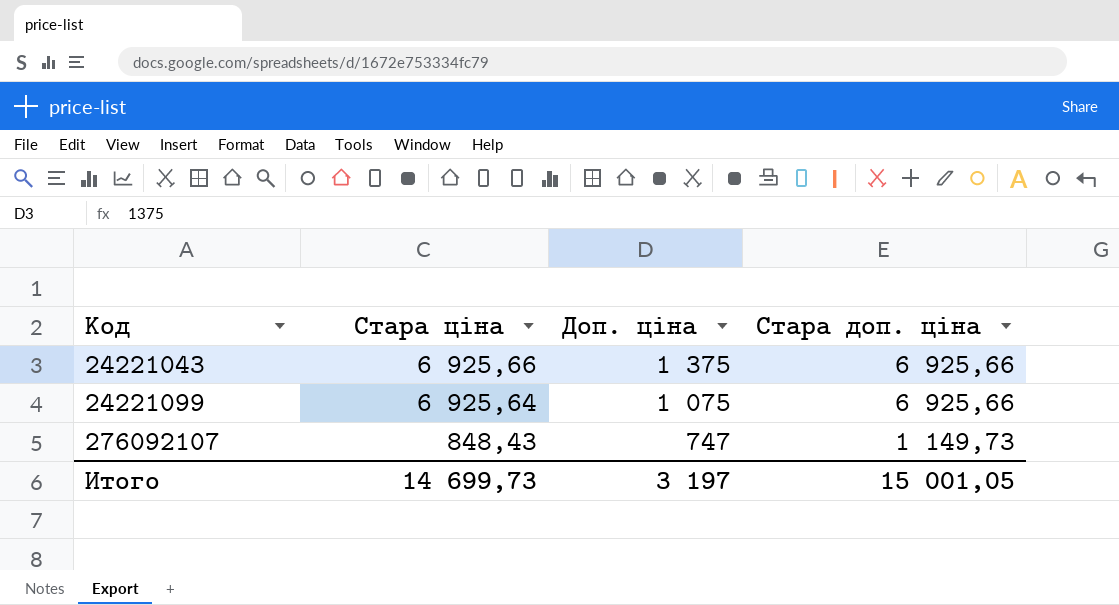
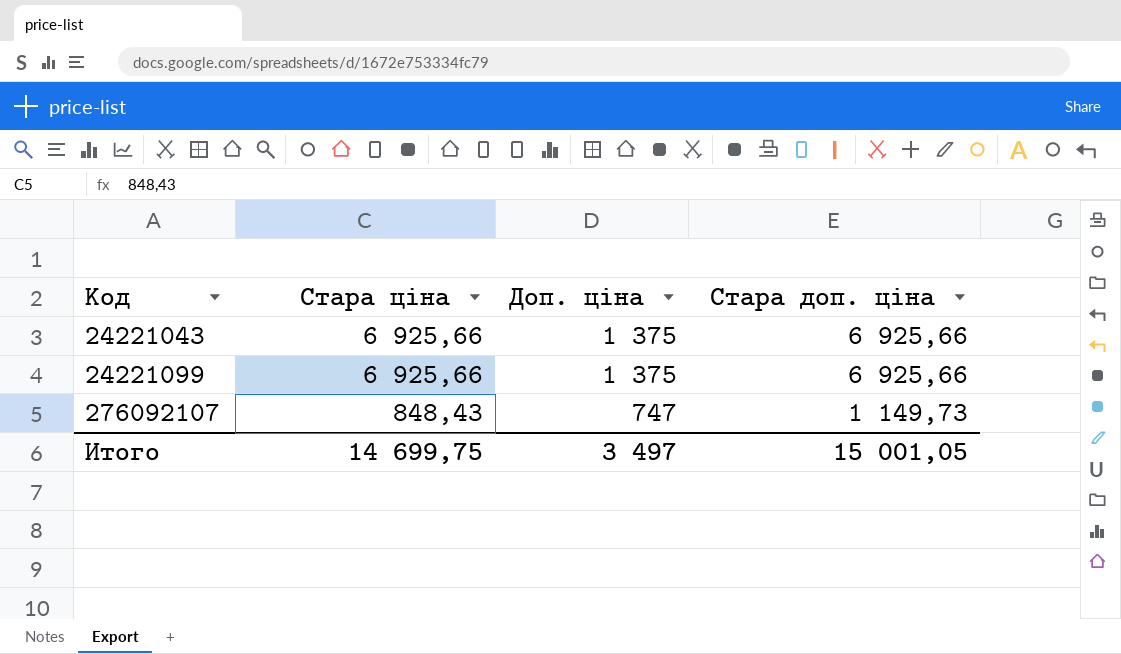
24221099 | Стара ціна: 6 925,64 -> 6 925,66
24221099 | Доп. ціна: 1 075 -> 1 375
Итого | Стара ціна: 14 699,73 -> 14 699,75
Итого | Доп. ціна: 3 197 -> 3 497

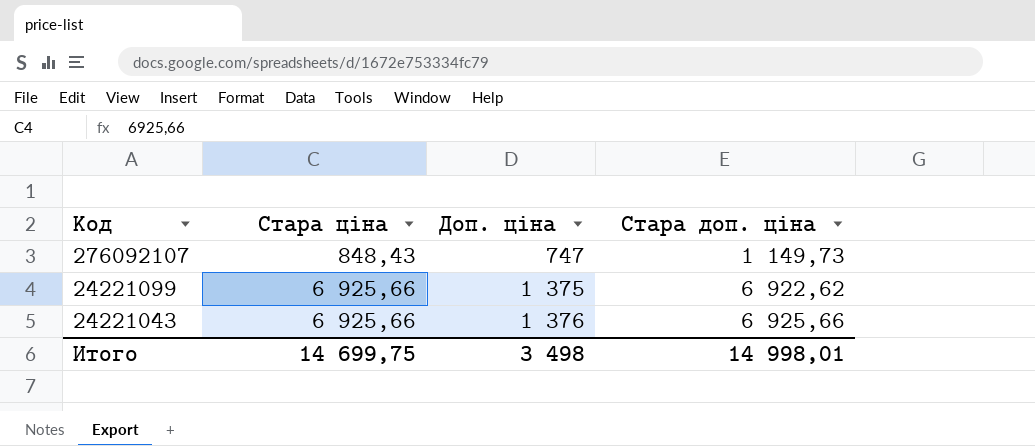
row order: Код ascending -> Код descending
24221099 | Стара доп. ціна: 6 925,66 -> 6 922,62
24221043 | Доп. ціна: 1 375 -> 1 376
Итого | Доп. ціна: 3 497 -> 3 498
Итого | Стара доп. ціна: 15 001,05 -> 14 998,01

